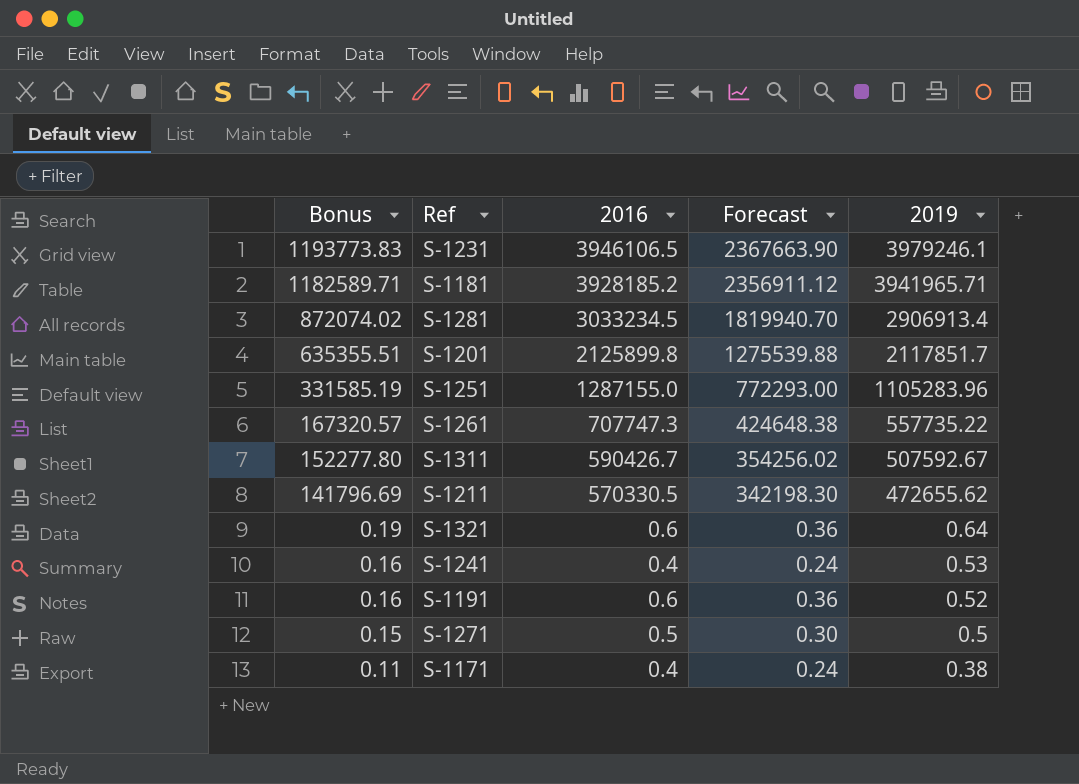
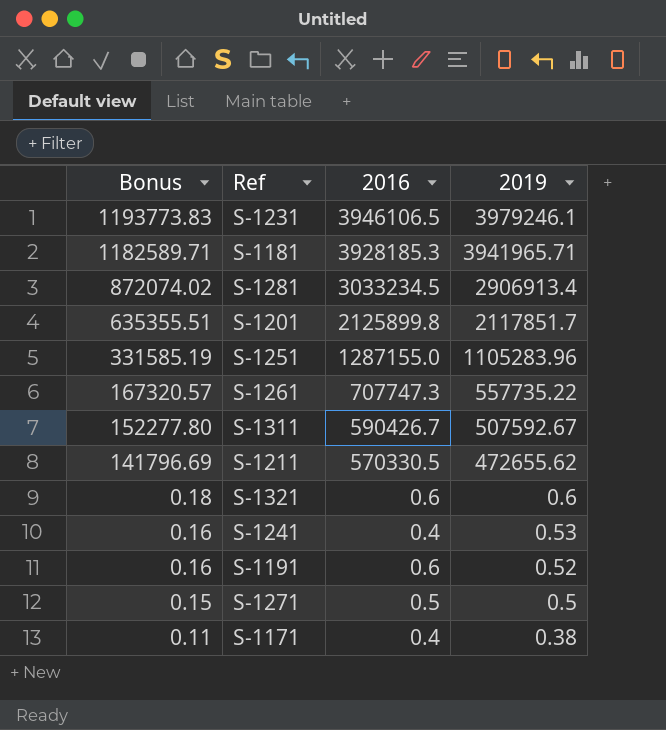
column Forecast | formula: [2016] * 0.6 -> none
S-1181 | 2016: 3928185.2 -> 3928185.3
S-1321 | Bonus: 0.19 -> 0.18
S-1321 | 2019: 0.64 -> 0.6

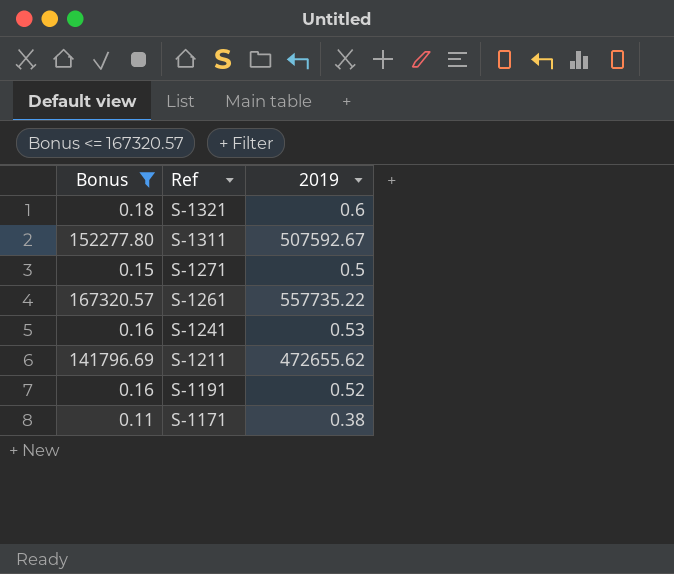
filter: none -> Bonus <= 167320.57
row order: Bonus descending -> Ref descending
column 2016 | position: 3 -> none

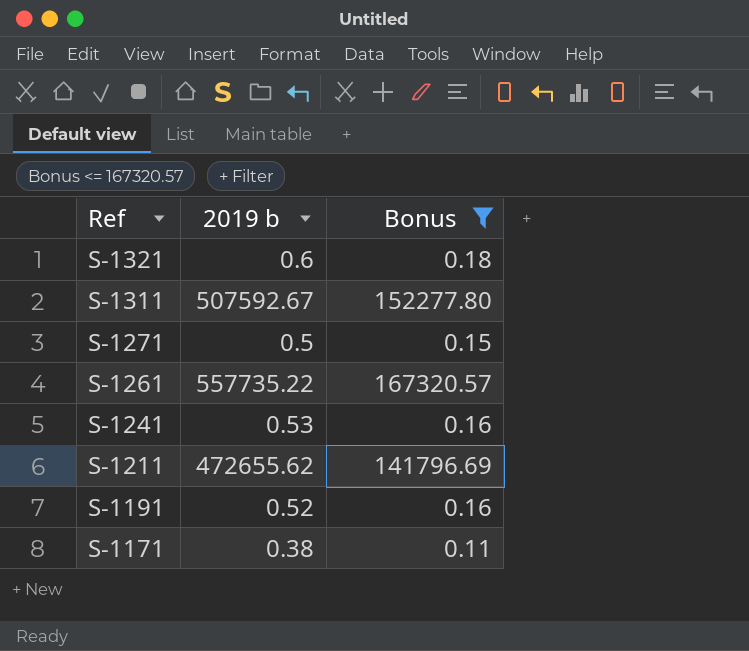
column name: 2019 -> 2019 b
column Bonus | position: 1 -> 3

